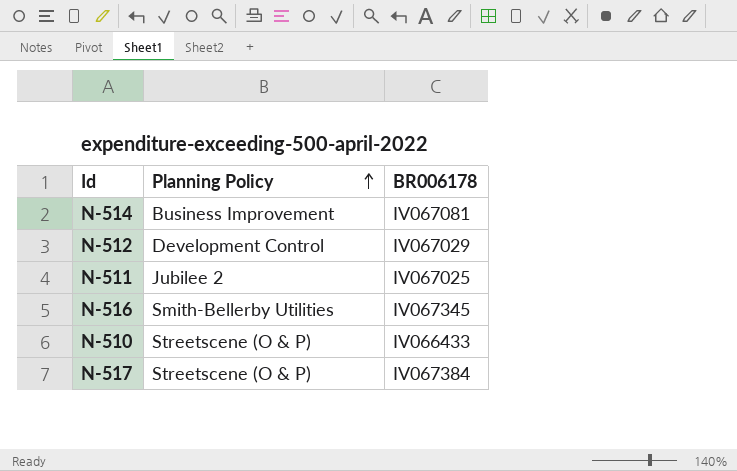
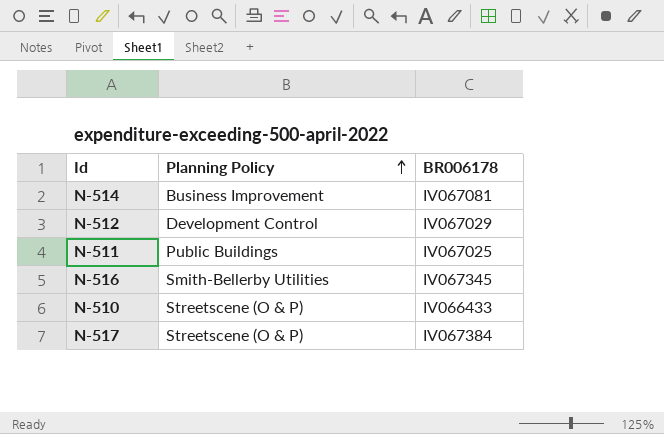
N-511 | Planning Policy: Jubilee 2 -> Public Buildings

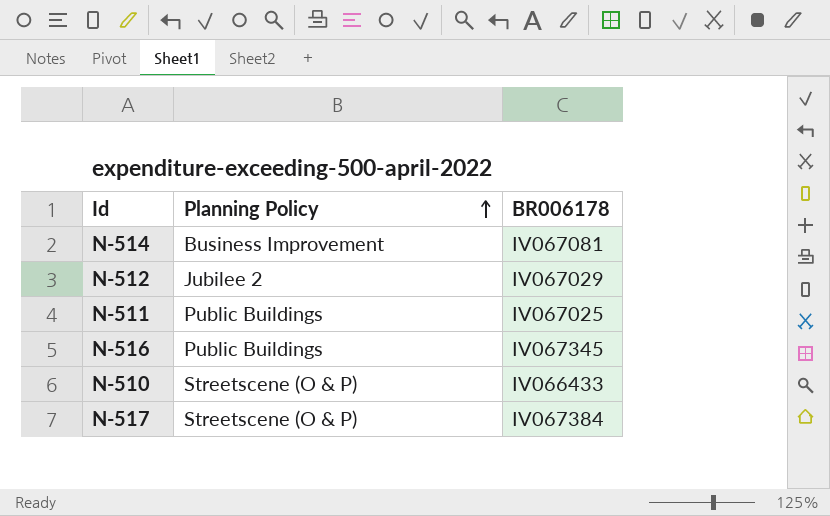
N-512 | Planning Policy: Development Control -> Jubilee 2
N-516 | Planning Policy: Smith-Bellerby Utilities -> Public Buildings

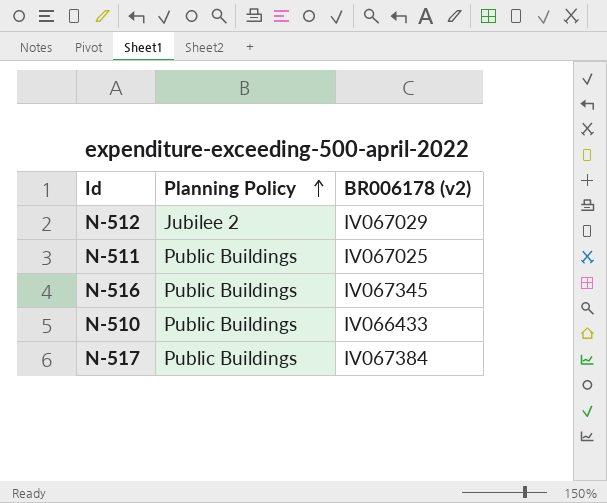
column name: BR006178 -> BR006178 (v2)
row N-514: Business Improvement | IV067081 -> none
N-510 | Planning Policy: Streetscene (O & P) -> Public Buildings
N-517 | Planning Policy: Streetscene (O & P) -> Public Buildings

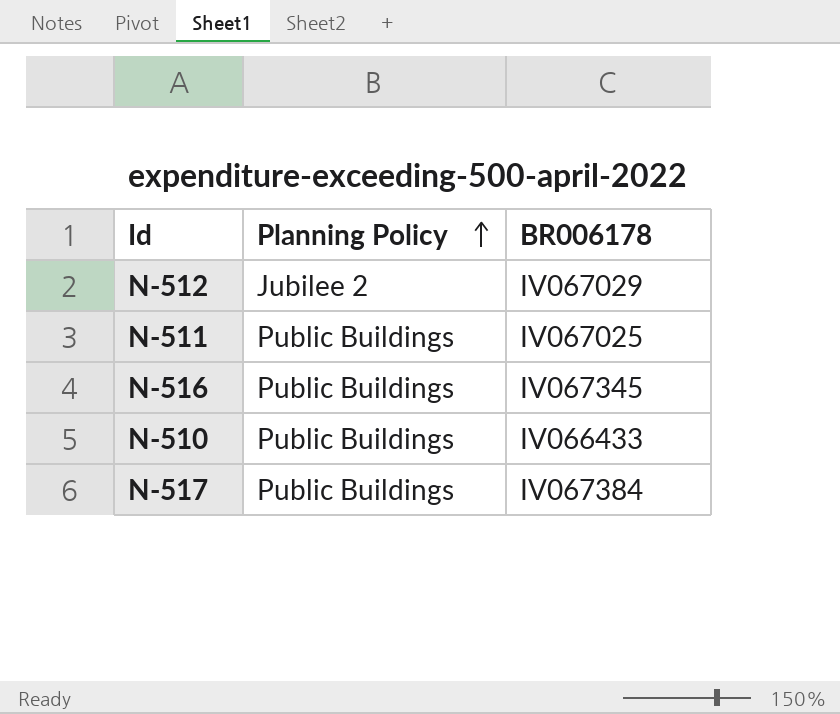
column name: BR006178 (v2) -> BR006178

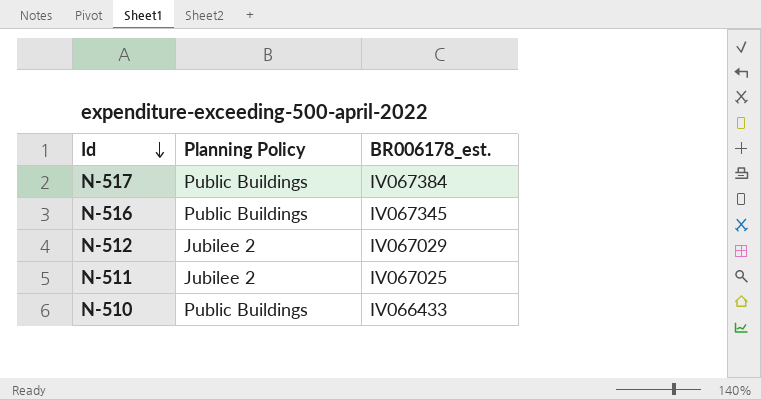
row order: Planning Policy ascending -> Id descending
column name: BR006178 -> BR006178_est.
N-511 | Planning Policy: Public Buildings -> Jubilee 2

